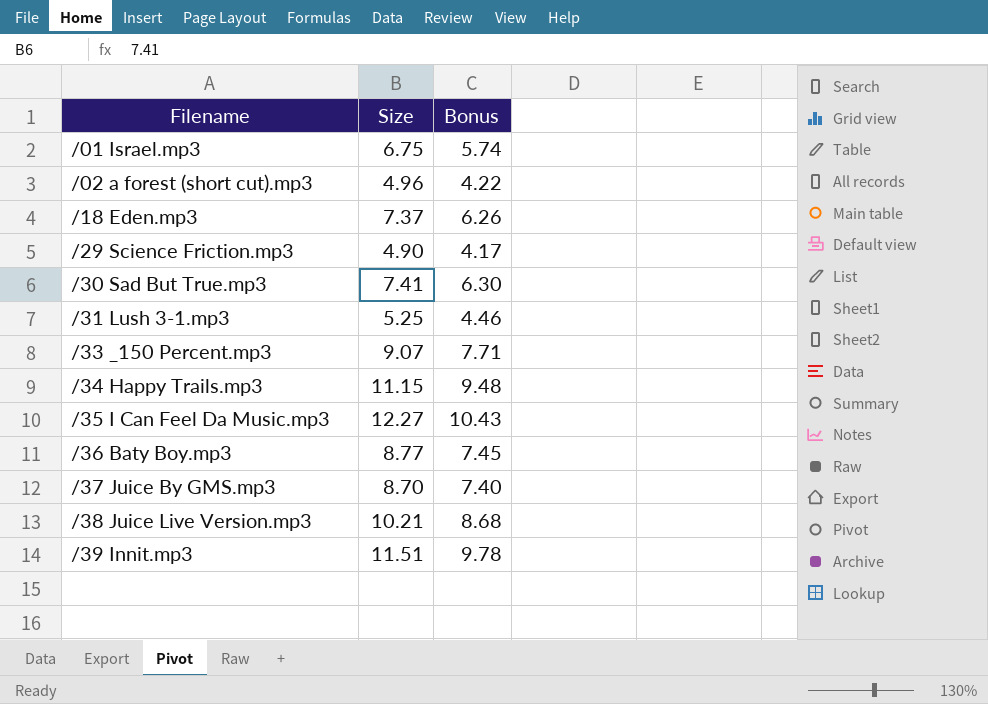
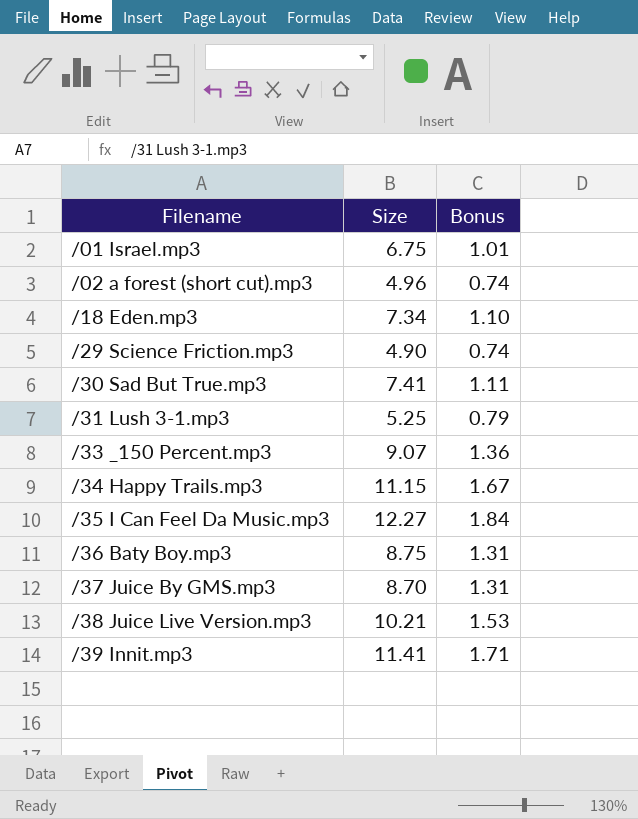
column Bonus | formula: [Size] * 0.85 -> [Size] * 0.15
/18 Eden.mp3 | Size: 7.37 -> 7.34
/36 Baty Boy.mp3 | Size: 8.77 -> 8.75
/39 Innit.mp3 | Size: 11.51 -> 11.41

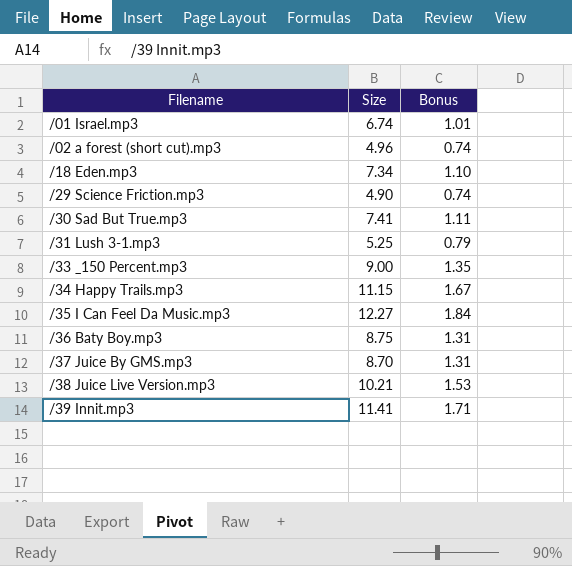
/01 Israel.mp3 | Size: 6.75 -> 6.74
/33 _150 Percent.mp3 | Size: 9.07 -> 9.00
/33 _150 Percent.mp3 | Bonus: 1.36 -> 1.35

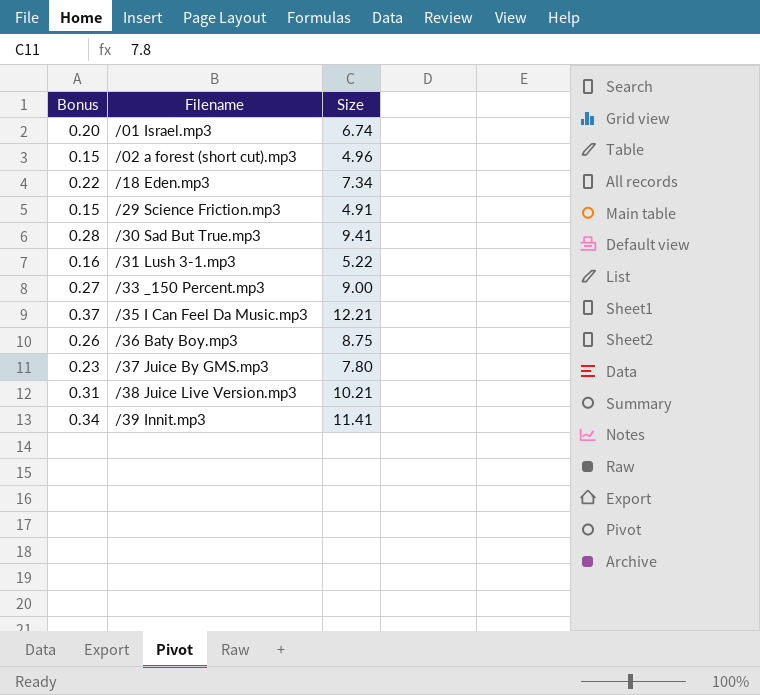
column Bonus | formula: [Size] * 0.15 -> [Size] * 0.03
column Bonus | position: 3 -> 1
row /34 Happy Trails.mp3: 11.15 | 1.67 -> none
/29 Science Friction.mp3 | Size: 4.90 -> 4.91
/30 Sad But True.mp3 | Size: 7.41 -> 9.41
/31 Lush 3-1.mp3 | Size: 5.25 -> 5.22
/35 I Can Feel Da Music.mp3 | Size: 12.27 -> 12.21
/37 Juice By GMS.mp3 | Size: 8.70 -> 7.80

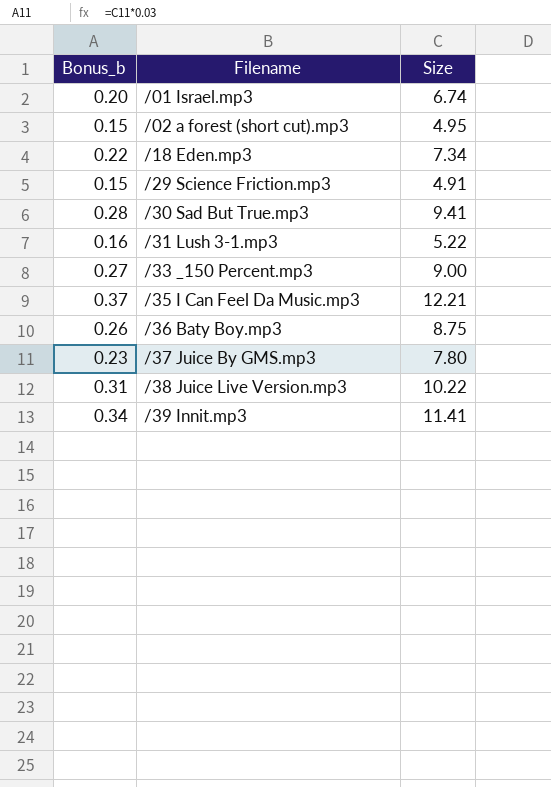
column name: Bonus -> Bonus_b
/02 a forest (short cut).mp3 | Size: 4.96 -> 4.95
/38 Juice Live Version.mp3 | Size: 10.21 -> 10.22

